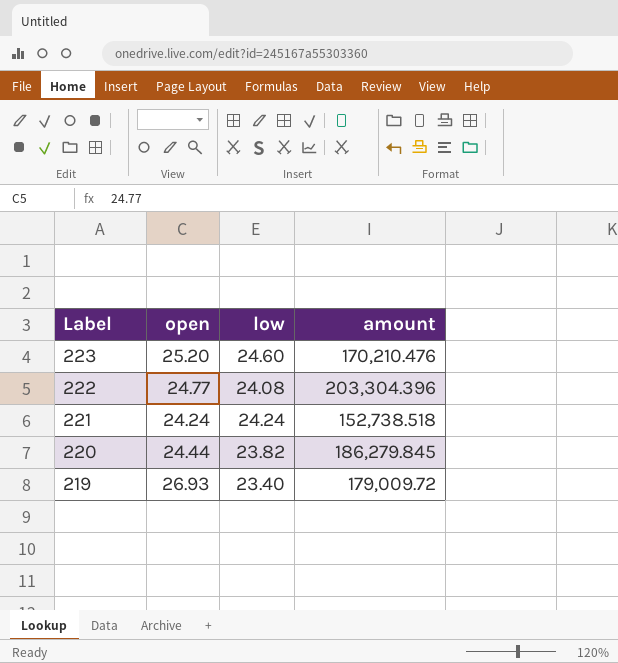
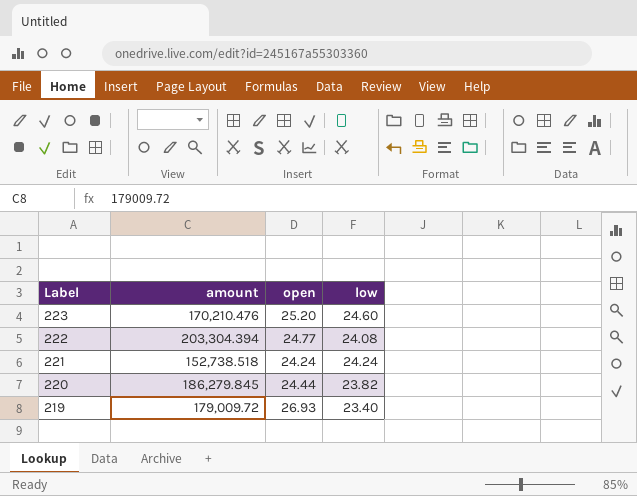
column amount | position: 4 -> 2
222 | amount: 203,304.396 -> 203,304.394

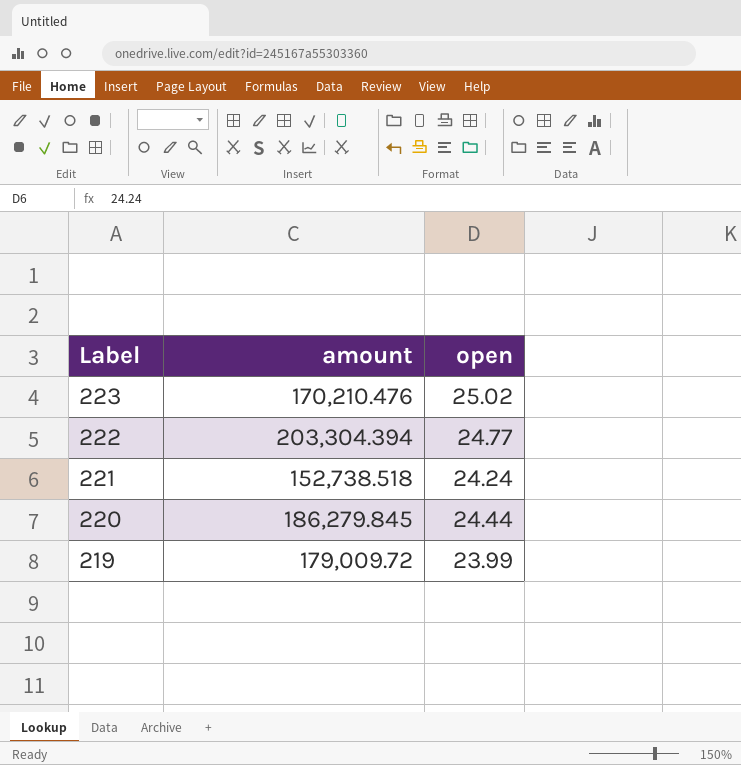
column low | position: 4 -> none
223 | open: 25.20 -> 25.02
219 | open: 26.93 -> 23.99

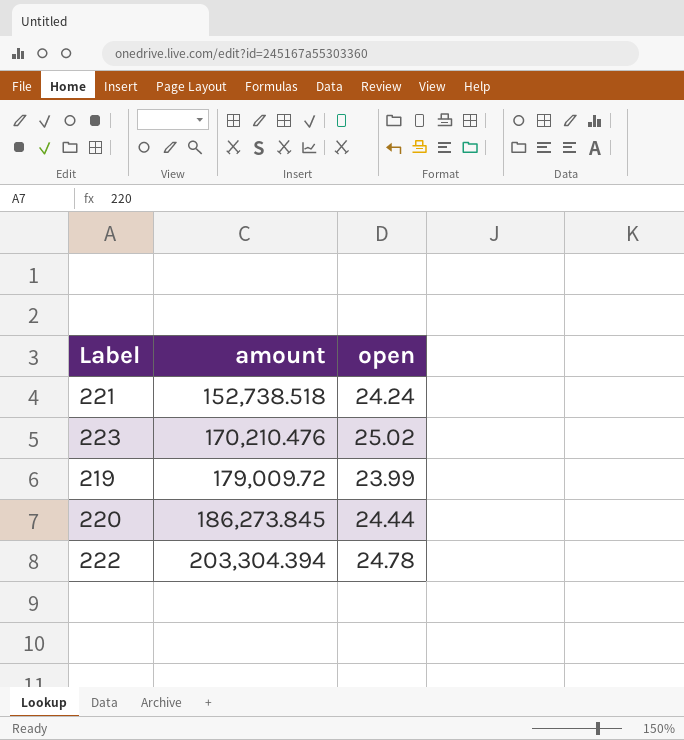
row order: Label descending -> amount ascending
220 | amount: 186,279.845 -> 186,273.845
222 | open: 24.77 -> 24.78

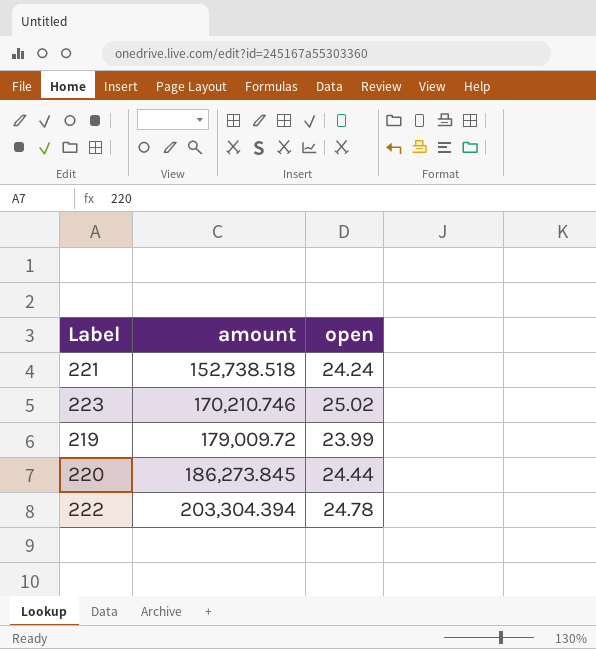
223 | amount: 170,210.476 -> 170,210.746

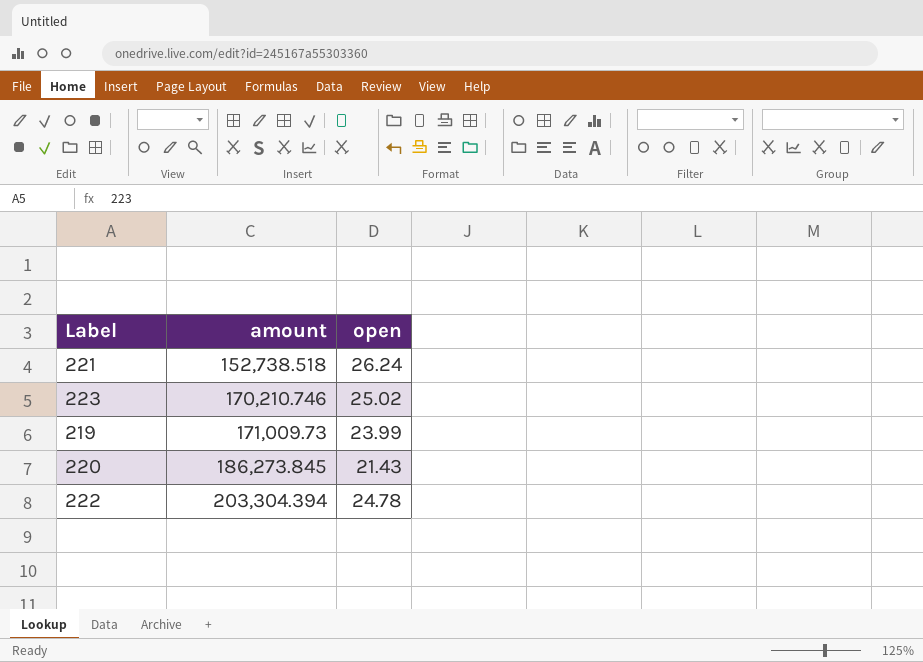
221 | open: 24.24 -> 26.24
219 | amount: 179,009.72 -> 171,009.73
220 | open: 24.44 -> 21.43

